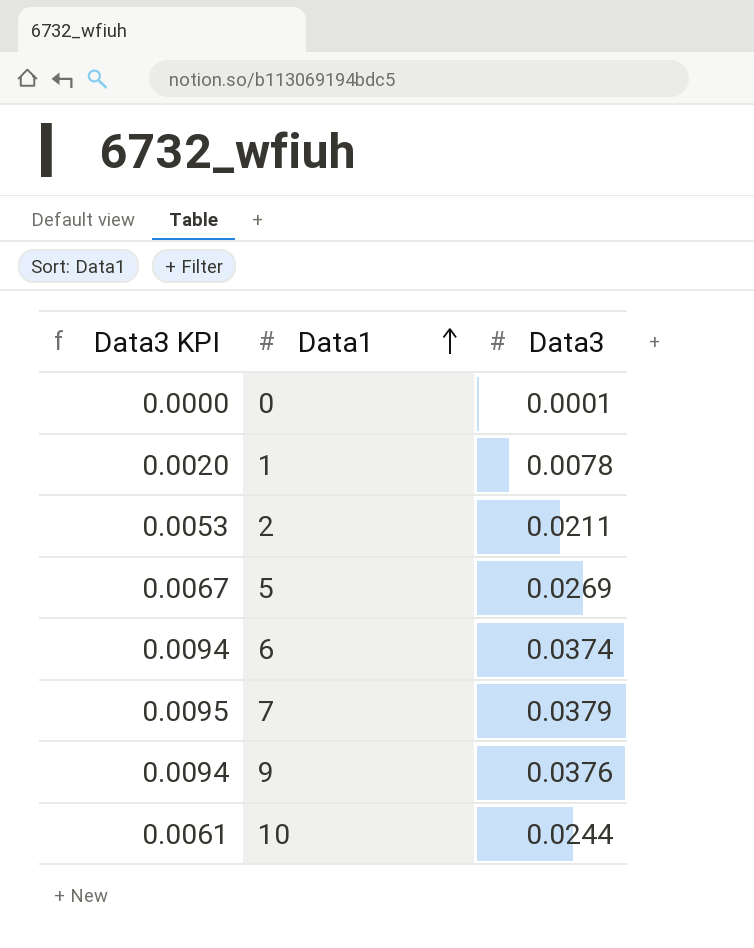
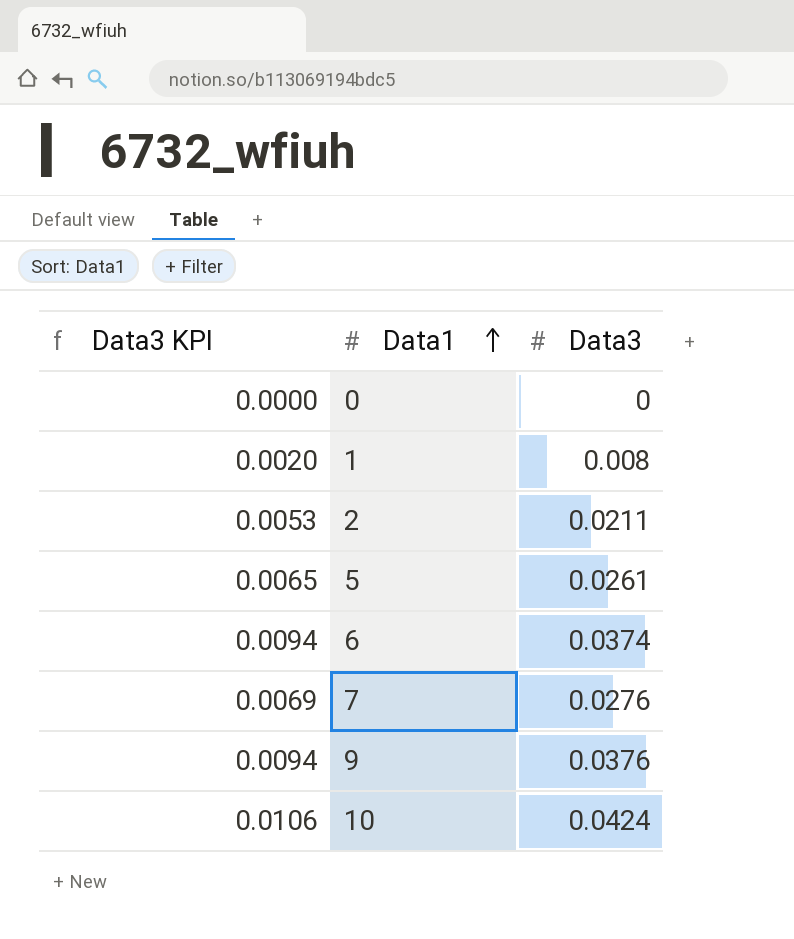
0 | Data3: 0.0001 -> 0
1 | Data3: 0.0078 -> 0.008
5 | Data3 KPI: 0.0067 -> 0.0065
5 | Data3: 0.0269 -> 0.0261
7 | Data3 KPI: 0.0095 -> 0.0069
7 | Data3: 0.0379 -> 0.0276
10 | Data3 KPI: 0.0061 -> 0.0106
10 | Data3: 0.0244 -> 0.0424

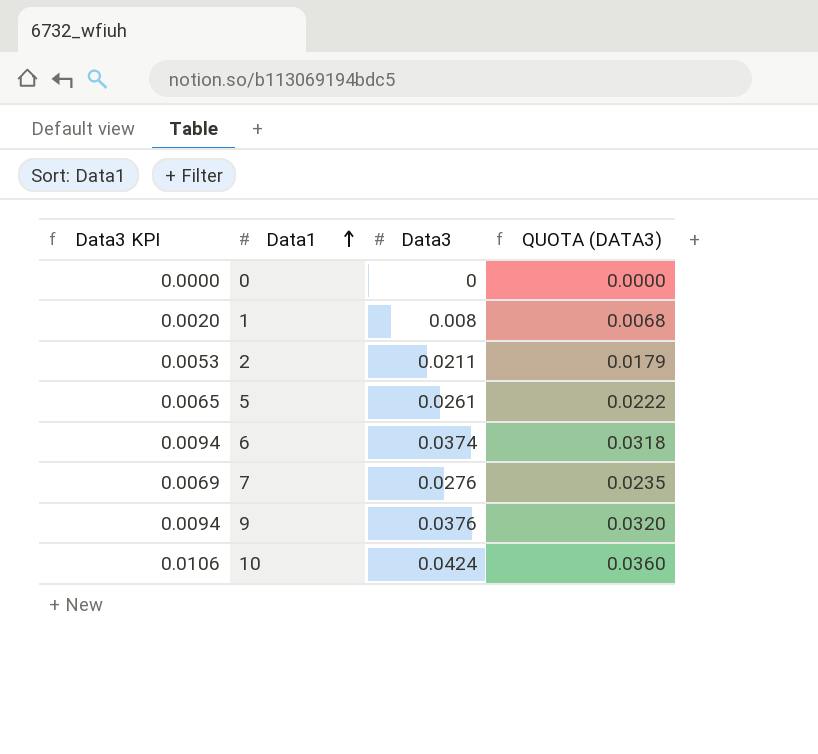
column QUOTA (DATA3) | formula: none -> [Data3] * 0.85

